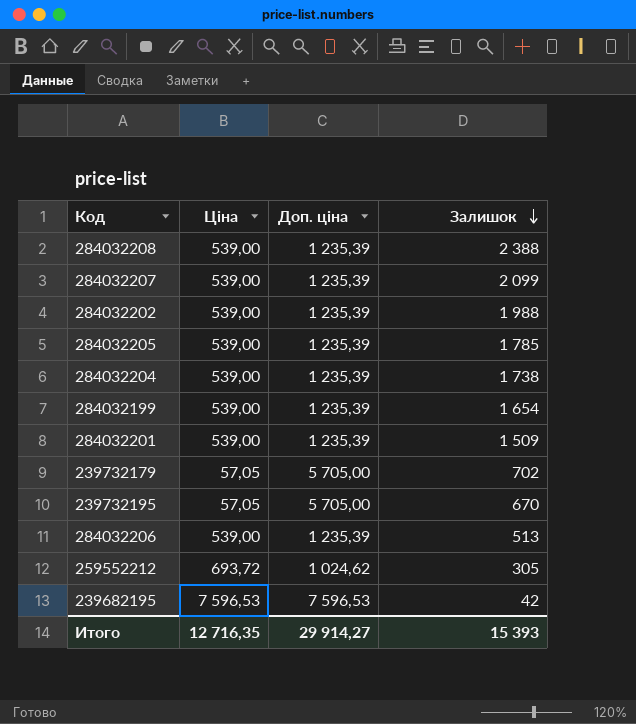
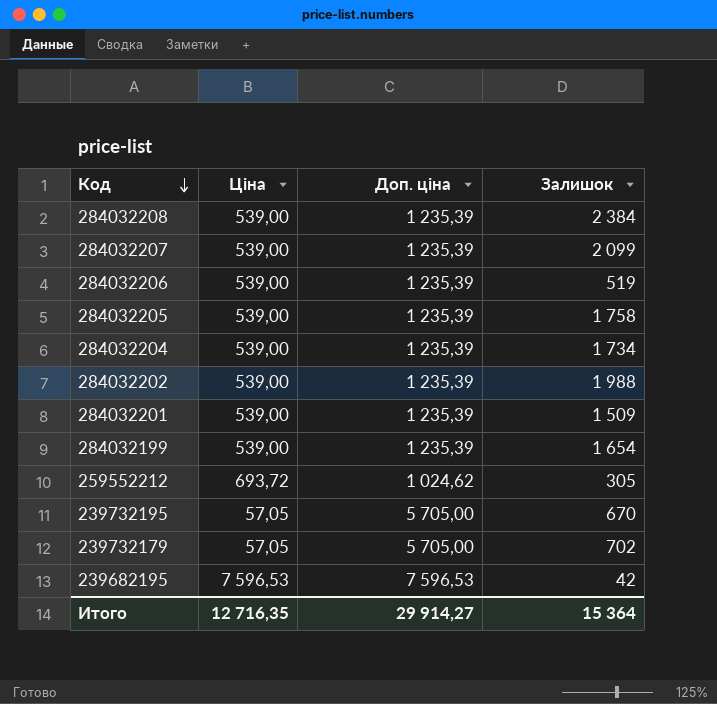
row order: Залишок descending -> Код descending
284032208 | Залишок: 2 388 -> 2 384
284032206 | Залишок: 513 -> 519
284032205 | Залишок: 1 785 -> 1 758
284032204 | Залишок: 1 738 -> 1 734
Итого | Залишок: 15 393 -> 15 364

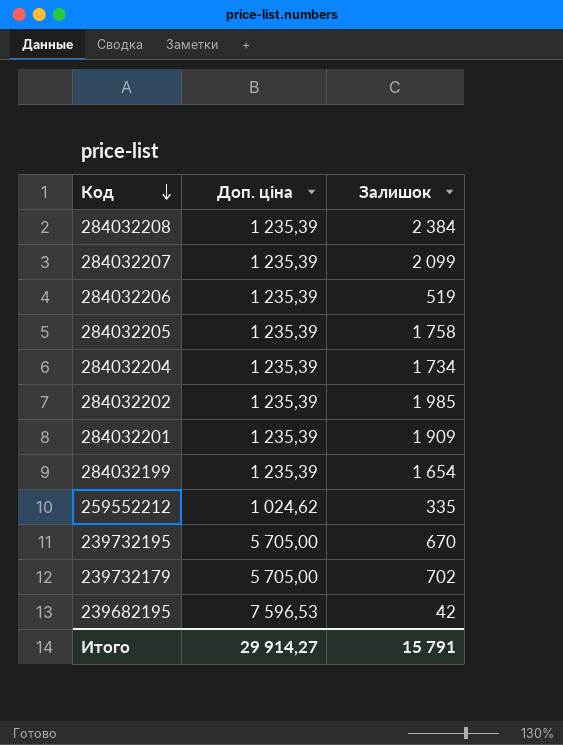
column Ціна | position: 2 -> none
284032202 | Залишок: 1 988 -> 1 985
284032201 | Залишок: 1 509 -> 1 909
259552212 | Залишок: 305 -> 335
Итого | Залишок: 15 364 -> 15 791

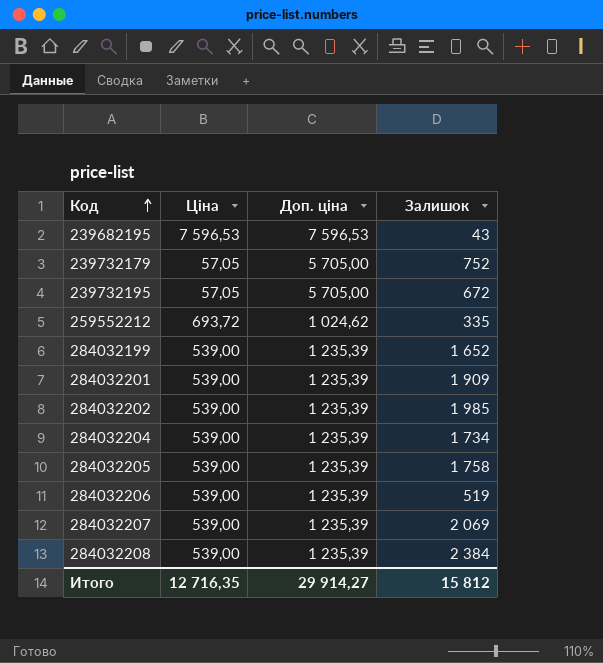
row order: Код descending -> Код ascending
column Ціна | position: none -> 2
239682195 | Залишок: 42 -> 43
239732179 | Залишок: 702 -> 752
239732195 | Залишок: 670 -> 672
284032199 | Залишок: 1 654 -> 1 652
284032207 | Залишок: 2 099 -> 2 069
Итого | Залишок: 15 791 -> 15 812

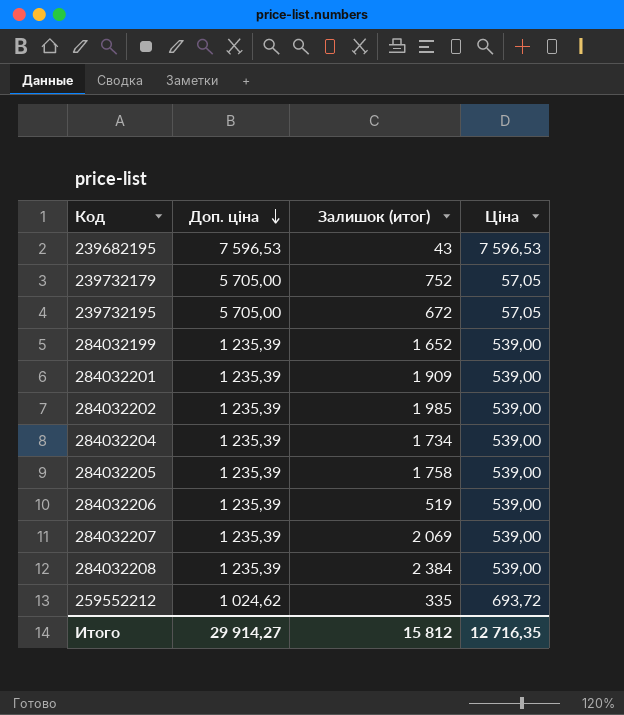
row order: Код ascending -> Доп. ціна descending
column name: Залишок -> Залишок (итог)
column Ціна | position: 2 -> 4

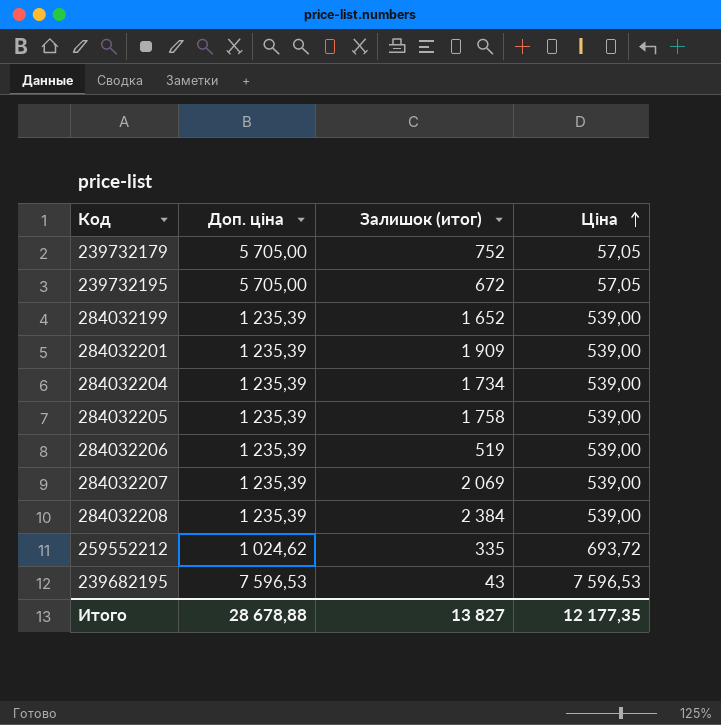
row order: Доп. ціна descending -> Ціна ascending
row 284032202: 1 235,39 | 1 985 | 539,00 -> none
Итого | Доп. ціна: 29 914,27 -> 28 678,88
Итого | Залишок (итог): 15 812 -> 13 827
Итого | Ціна: 12 716,35 -> 12 177,35

